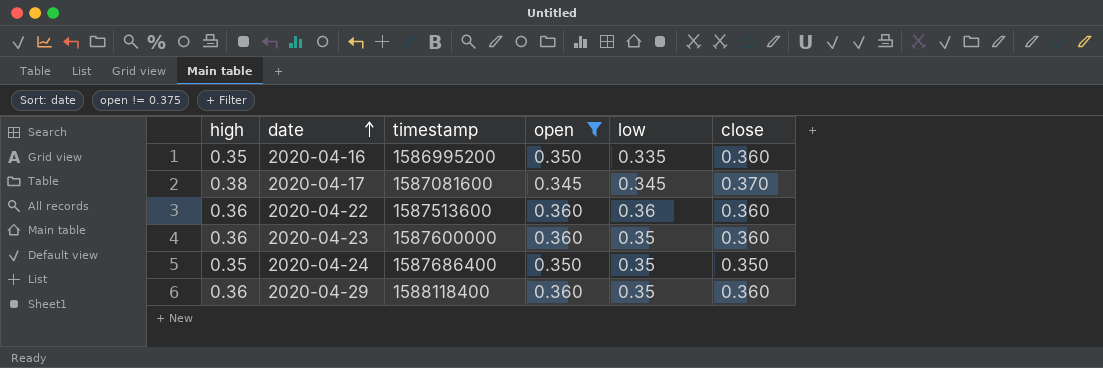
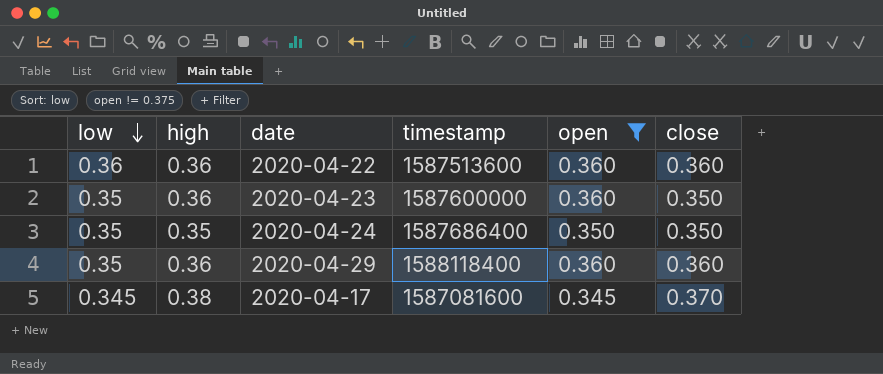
row order: date ascending -> low descending
column low | position: 5 -> 1
row 2020-04-16: 0.35 | 1586995200 | 0.350 | 0.335 | 0.360 -> none
2020-04-23 | close: 0.360 -> 0.350

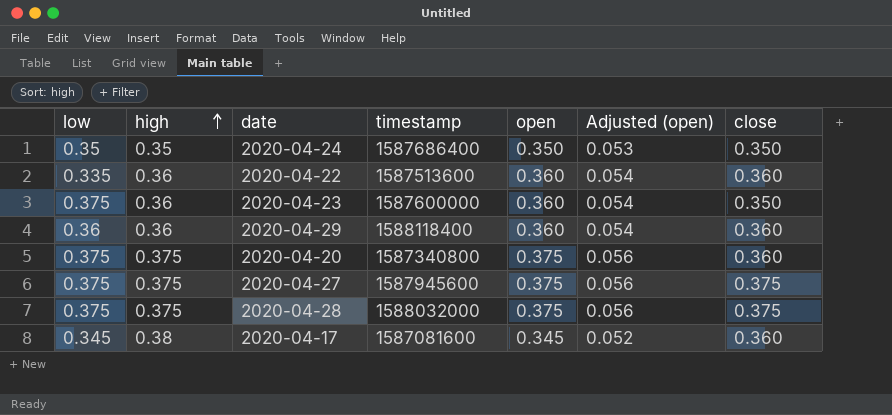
filter: open != 0.375 -> none
row order: low descending -> high ascending
column Adjusted (open) | formula: none -> [open] * 0.15
2020-04-22 | low: 0.36 -> 0.335
2020-04-23 | low: 0.35 -> 0.375
2020-04-29 | low: 0.35 -> 0.36
2020-04-17 | close: 0.370 -> 0.360

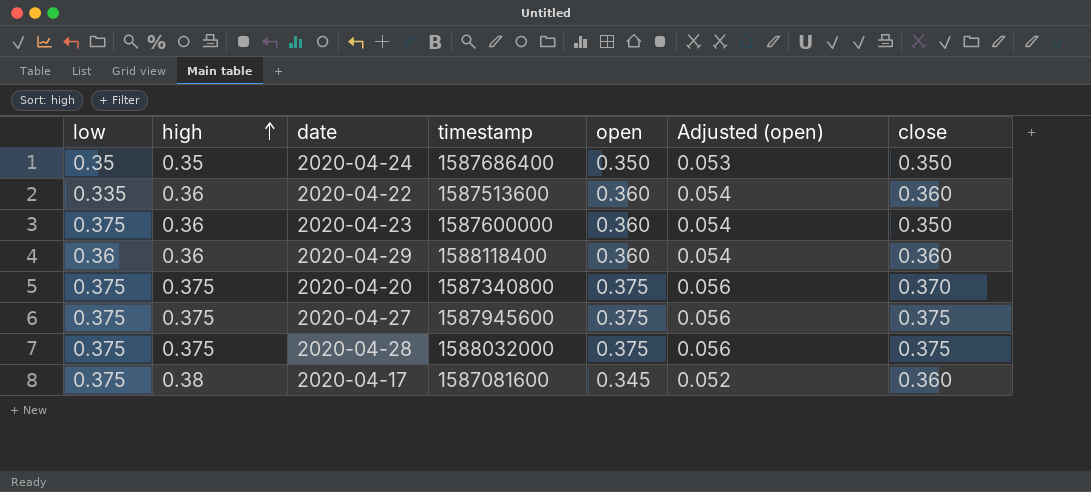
2020-04-20 | close: 0.360 -> 0.370
2020-04-17 | low: 0.345 -> 0.375

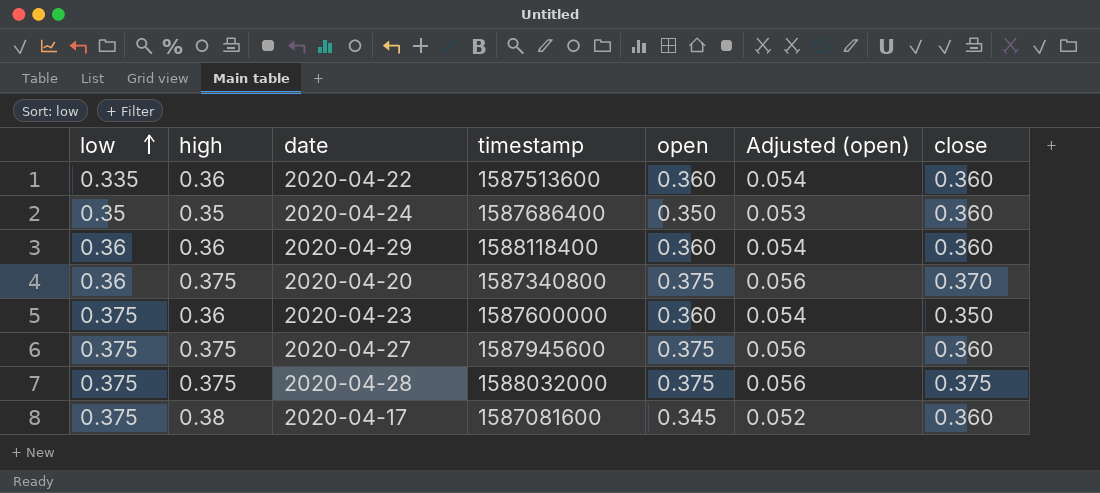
row order: high ascending -> low ascending
2020-04-24 | close: 0.350 -> 0.360
2020-04-20 | low: 0.375 -> 0.36
2020-04-27 | close: 0.375 -> 0.360

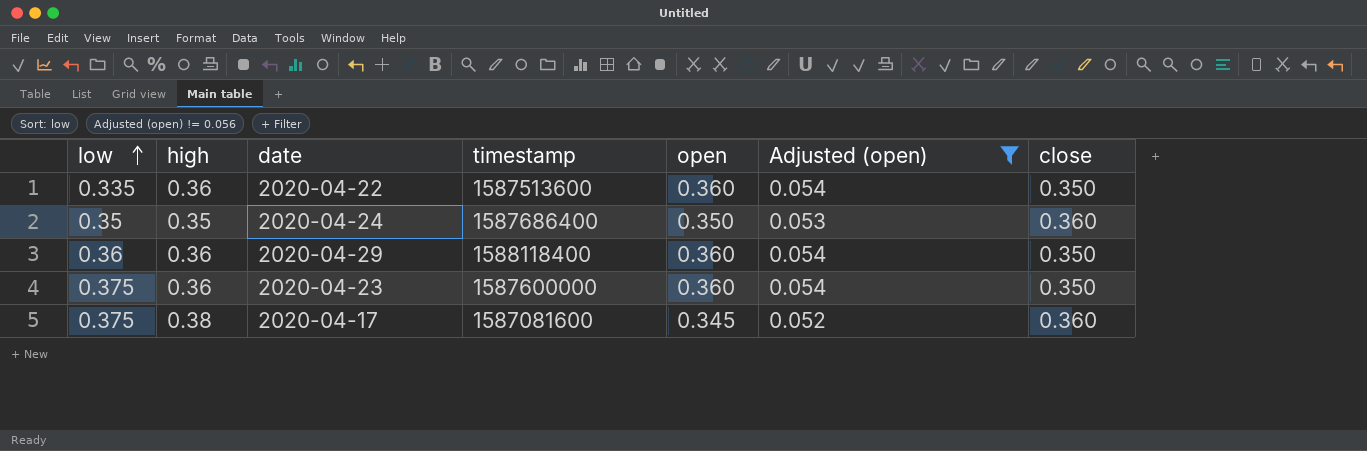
filter: none -> Adjusted (open) != 0.056
2020-04-22 | close: 0.360 -> 0.350
2020-04-29 | close: 0.360 -> 0.350

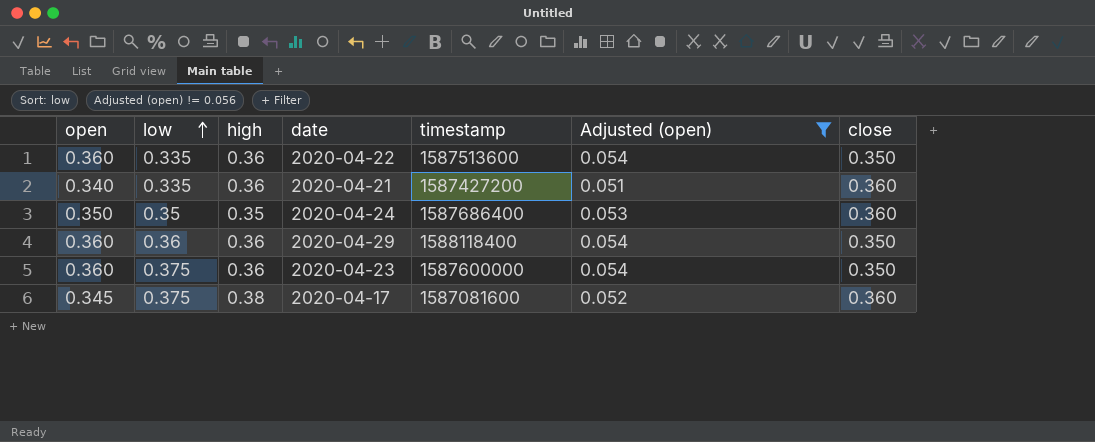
column open | position: 5 -> 1
row 2020-04-21: none -> 0.340 | 0.335 | 0.36 | 1587427200 | 0.051 | 0.360

